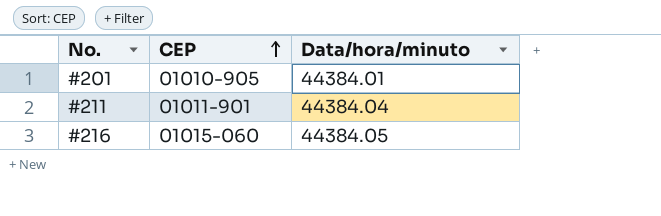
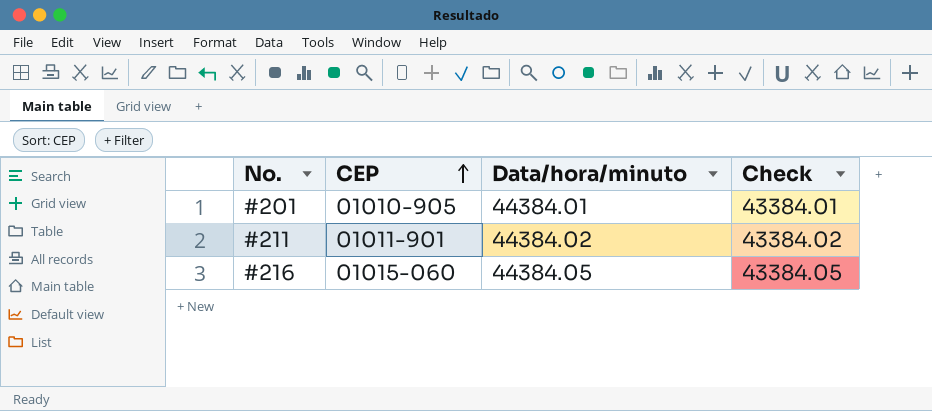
column Check | formula: none -> [Data/hora/minuto] - 1000
#211 | Data/hora/minuto: 44384.04 -> 44384.02

